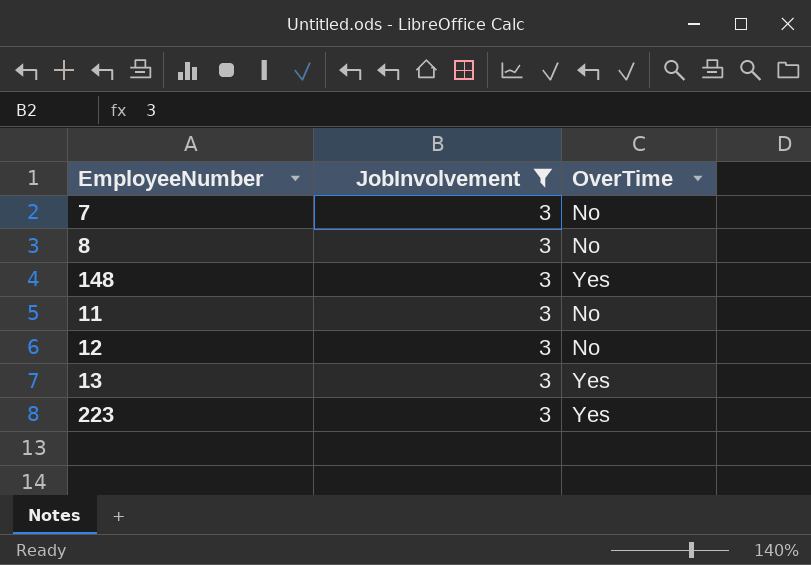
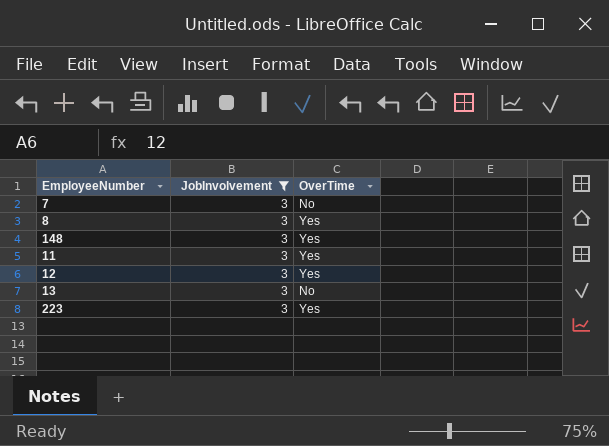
8 | OverTime: No -> Yes
11 | OverTime: No -> Yes
12 | OverTime: No -> Yes
13 | OverTime: Yes -> No

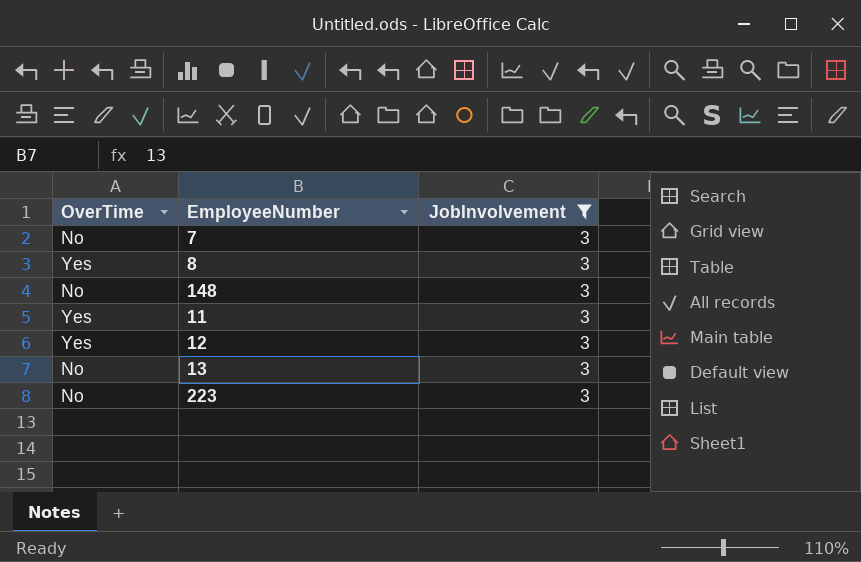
column OverTime | position: 3 -> 1
148 | OverTime: Yes -> No
223 | OverTime: Yes -> No

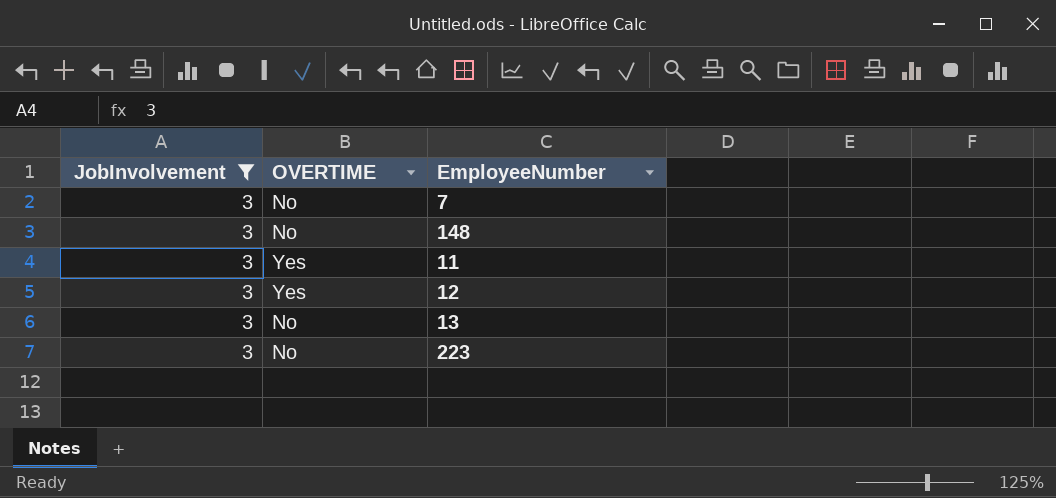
column JobInvolvement | position: 3 -> 1
column name: OverTime -> OVERTIME
row 8: Yes | 3 -> none

